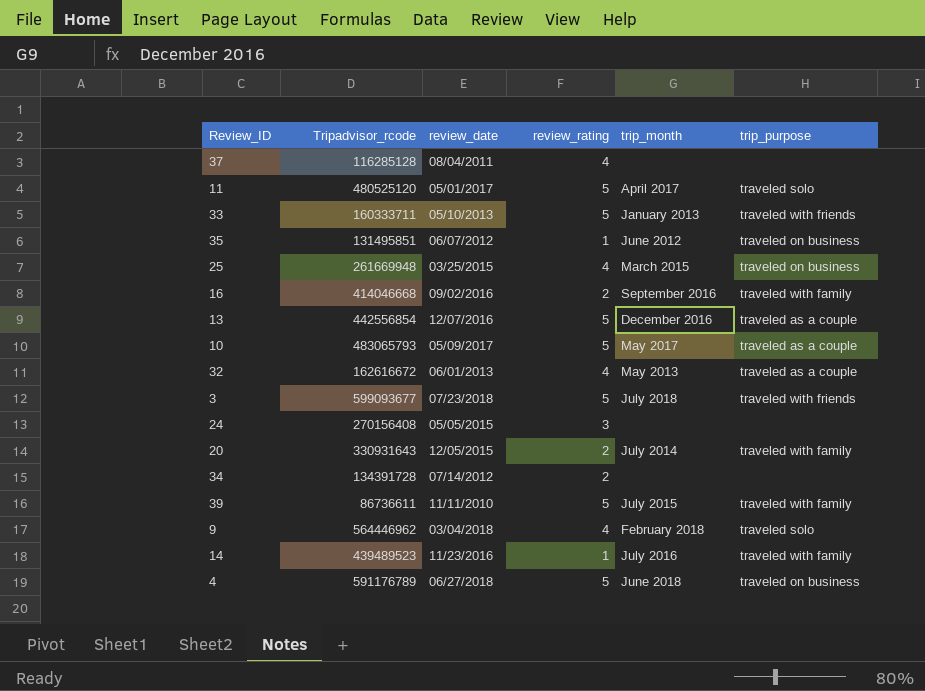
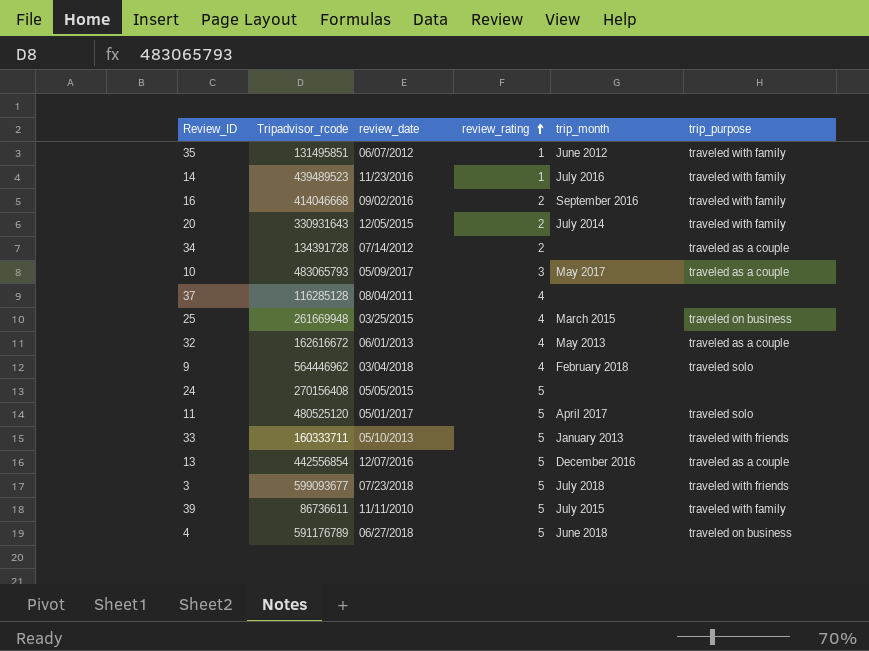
row order: none -> review_rating ascending
35 | trip_purpose: traveled on business -> traveled with family
34 | trip_purpose: none -> traveled as a couple
10 | review_rating: 5 -> 3
24 | review_rating: 3 -> 5

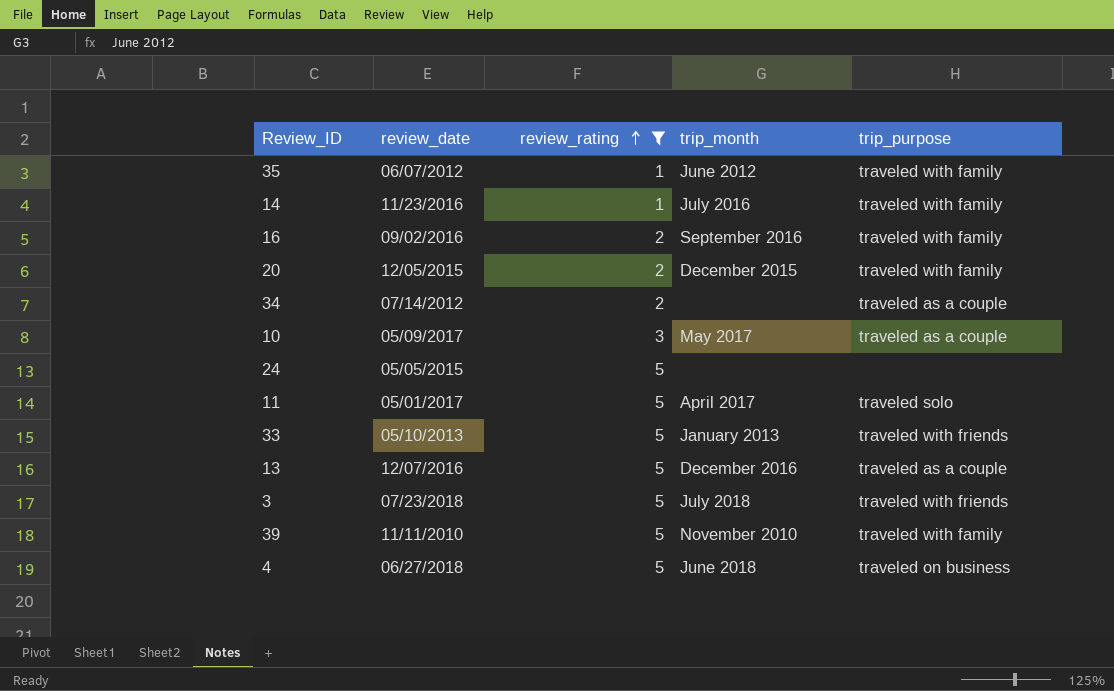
filter: none -> review_rating != 4
column Tripadvisor_rcode | position: 2 -> none
20 | trip_month: July 2014 -> December 2015
39 | trip_month: July 2015 -> November 2010

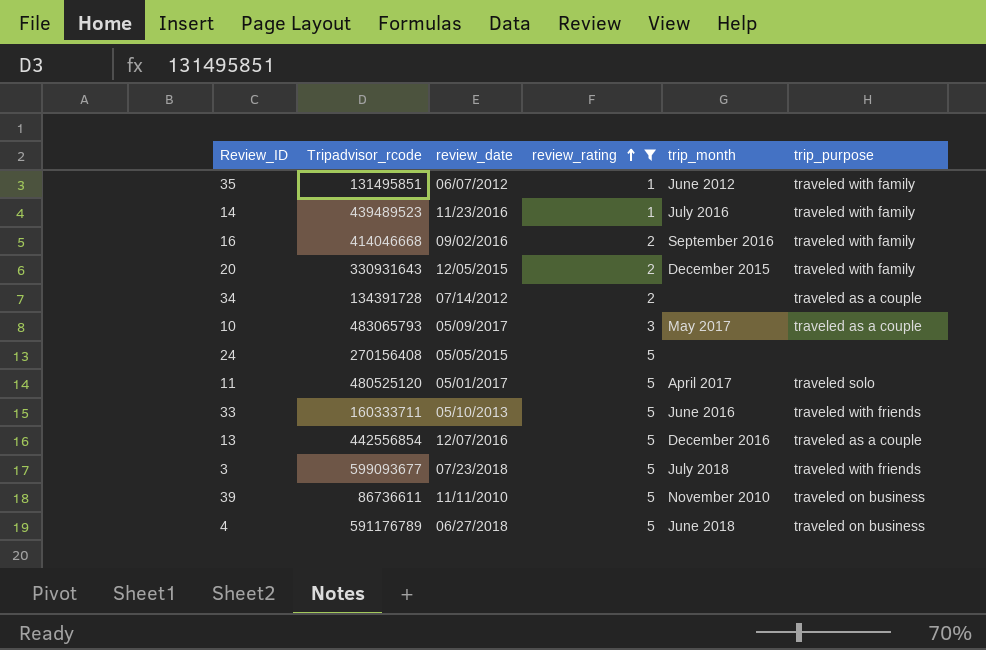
column Tripadvisor_rcode | position: none -> 2
33 | trip_month: January 2013 -> June 2016
39 | trip_purpose: traveled with family -> traveled on business

